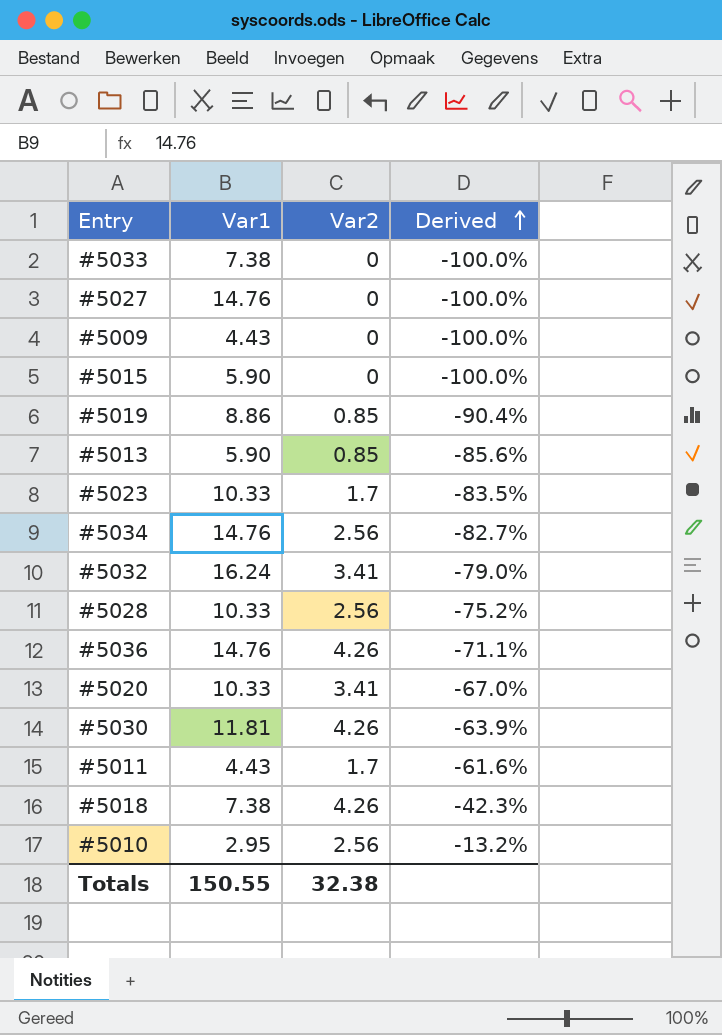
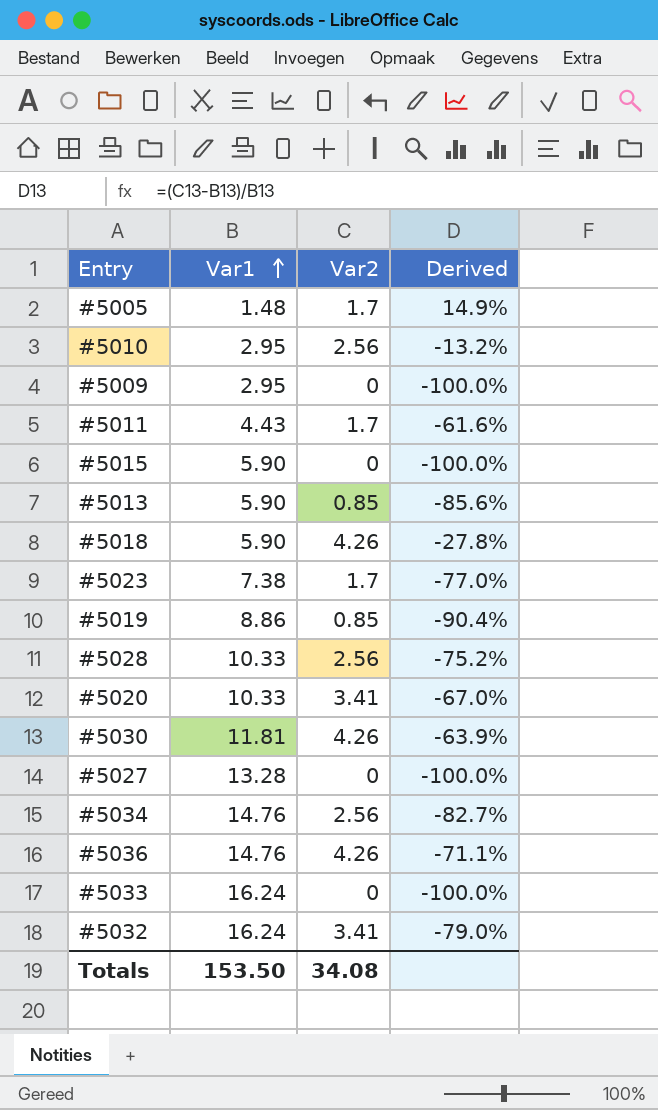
row order: Derived ascending -> Var1 ascending
row #5005: none -> 1.48 | 1.7 | 14.9%
#5009 | Var1: 4.43 -> 2.95
#5018 | Var1: 7.38 -> 5.90
#5018 | Derived: -42.3% -> -27.8%
#5023 | Var1: 10.33 -> 7.38
#5023 | Derived: -83.5% -> -77.0%
#5027 | Var1: 14.76 -> 13.28
#5033 | Var1: 7.38 -> 16.24
Totals | Var1: 150.55 -> 153.50
Totals | Var2: 32.38 -> 34.08

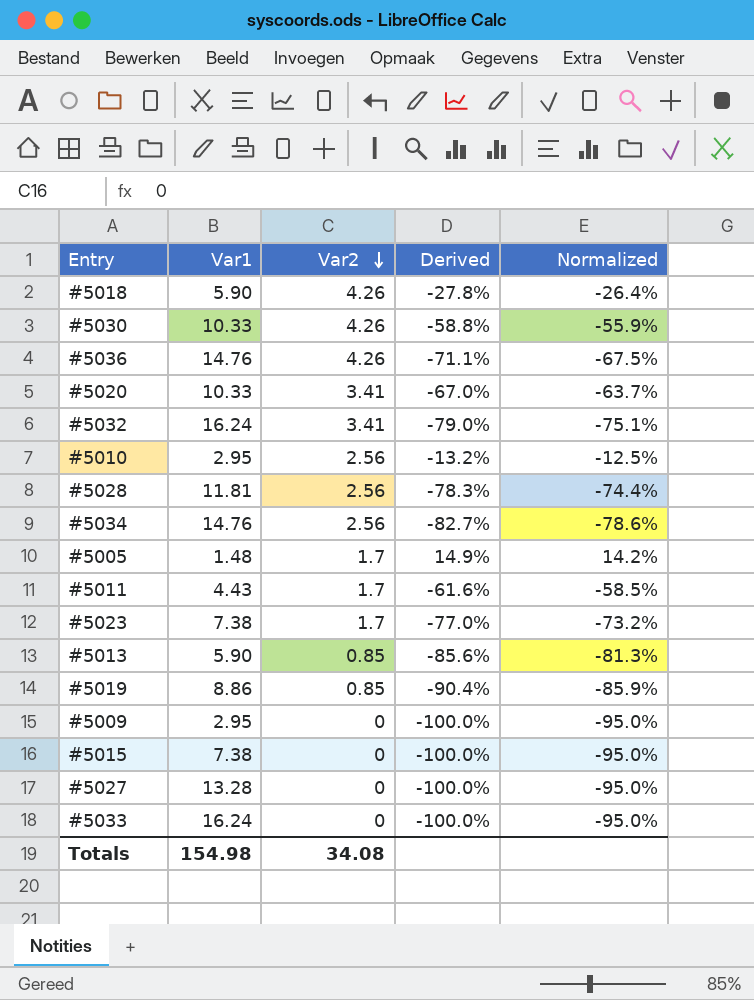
row order: Var1 ascending -> Var2 descending
column Normalized | formula: none -> [Derived] * 0.95
#5030 | Var1: 11.81 -> 10.33
#5030 | Derived: -63.9% -> -58.8%
#5028 | Var1: 10.33 -> 11.81
#5028 | Derived: -75.2% -> -78.3%
#5015 | Var1: 5.90 -> 7.38
Totals | Var1: 153.50 -> 154.98

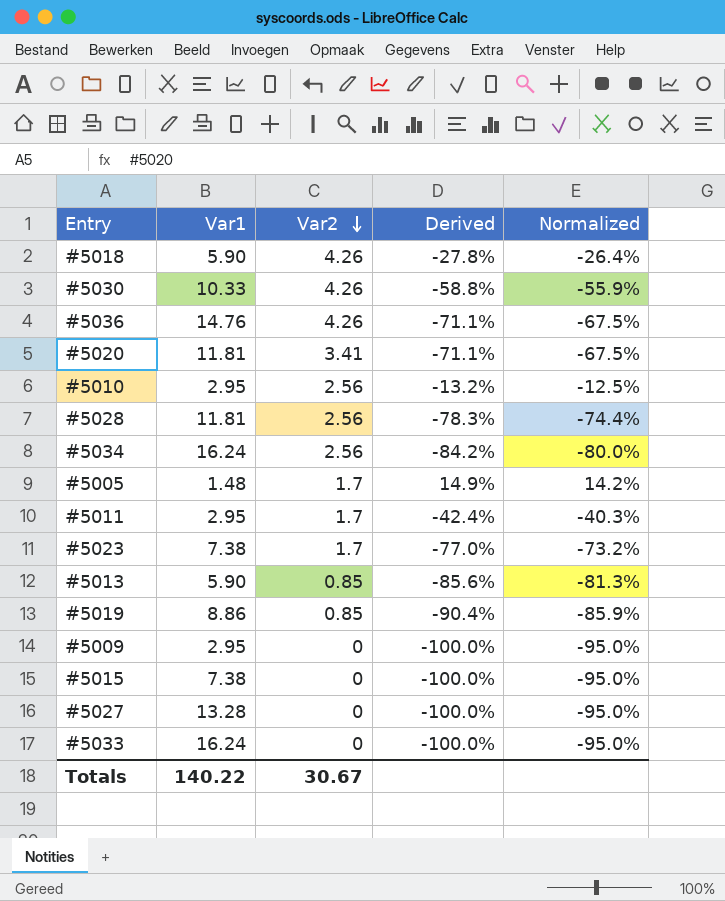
row #5032: 16.24 | 3.41 | -79.0% | -75.1% -> none
#5020 | Var1: 10.33 -> 11.81
#5020 | Derived: -67.0% -> -71.1%
#5020 | Normalized: -63.7% -> -67.5%
#5034 | Var1: 14.76 -> 16.24
#5034 | Derived: -82.7% -> -84.2%
#5034 | Normalized: -78.6% -> -80.0%
#5011 | Var1: 4.43 -> 2.95
#5011 | Derived: -61.6% -> -42.4%
#5011 | Normalized: -58.5% -> -40.3%
Totals | Var1: 154.98 -> 140.22
Totals | Var2: 34.08 -> 30.67

